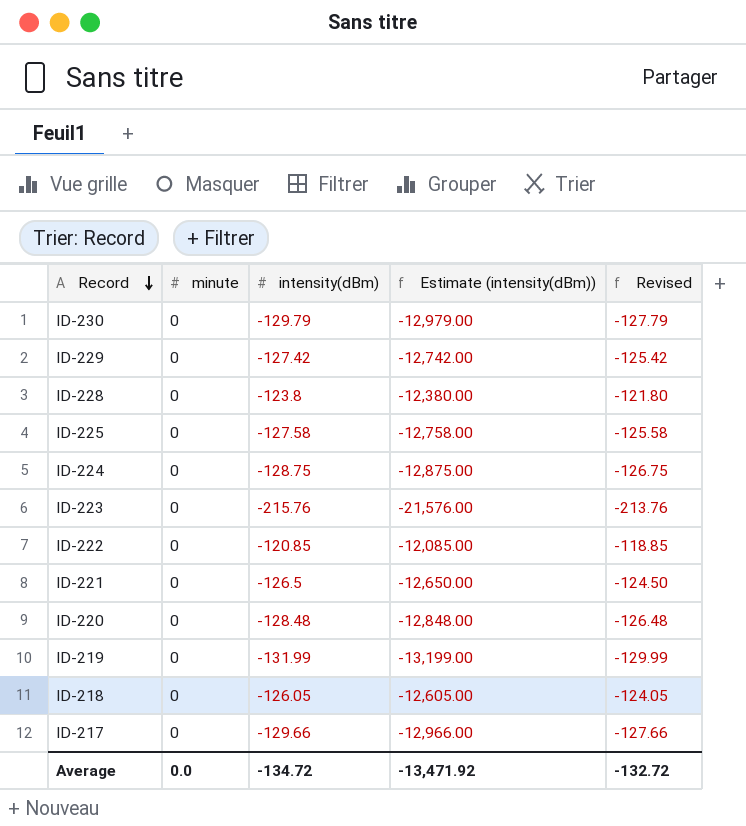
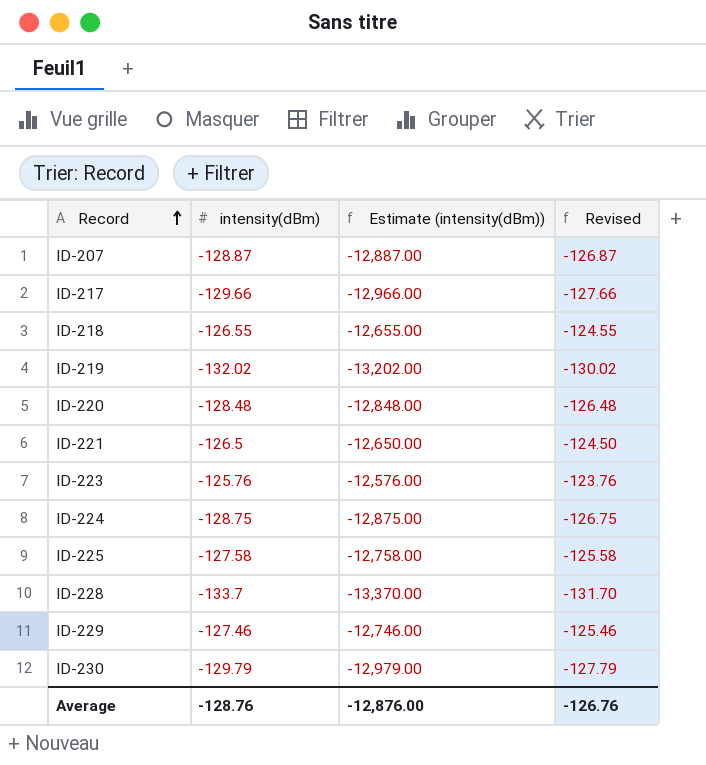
row order: Record descending -> Record ascending
column minute | position: 2 -> none
row ID-222: 0 | -120.85 | -12,085.00 | -118.85 -> none
row ID-207: none -> -128.87 | -12,887.00 | -126.87
ID-218 | intensity(dBm): -126.05 -> -126.55
ID-218 | Estimate (intensity(dBm)): -12,605.00 -> -12,655.00
ID-218 | Revised: -124.05 -> -124.55
ID-219 | intensity(dBm): -131.99 -> -132.02
ID-219 | Estimate (intensity(dBm)): -13,199.00 -> -13,202.00
ID-219 | Revised: -129.99 -> -130.02
ID-223 | intensity(dBm): -215.76 -> -125.76
ID-223 | Estimate (intensity(dBm)): -21,576.00 -> -12,576.00
ID-223 | Revised: -213.76 -> -123.76
ID-228 | intensity(dBm): -123.8 -> -133.7
ID-228 | Estimate (intensity(dBm)): -12,380.00 -> -13,370.00
ID-228 | Revised: -121.80 -> -131.70
ID-229 | intensity(dBm): -127.42 -> -127.46
ID-229 | Estimate (intensity(dBm)): -12,742.00 -> -12,746.00
ID-229 | Revised: -125.42 -> -125.46
Average | intensity(dBm): -134.72 -> -128.76
Average | Estimate (intensity(dBm)): -13,471.92 -> -12,876.00
Average | Revised: -132.72 -> -126.76

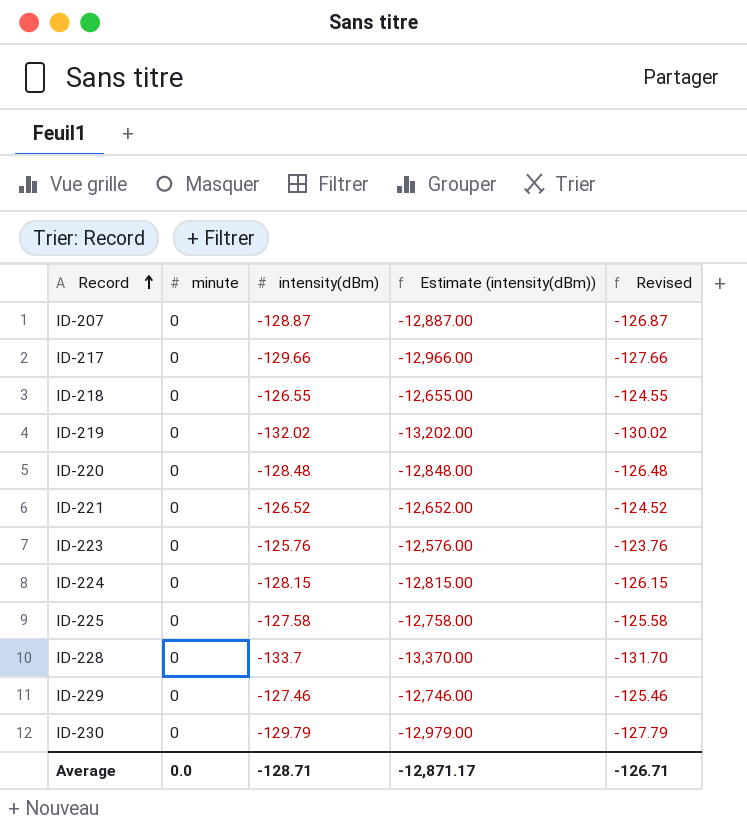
column minute | position: none -> 2
ID-221 | intensity(dBm): -126.5 -> -126.52
ID-221 | Estimate (intensity(dBm)): -12,650.00 -> -12,652.00
ID-221 | Revised: -124.50 -> -124.52
ID-224 | intensity(dBm): -128.75 -> -128.15
ID-224 | Estimate (intensity(dBm)): -12,875.00 -> -12,815.00
ID-224 | Revised: -126.75 -> -126.15
Average | intensity(dBm): -128.76 -> -128.71
Average | Estimate (intensity(dBm)): -12,876.00 -> -12,871.17
Average | Revised: -126.76 -> -126.71

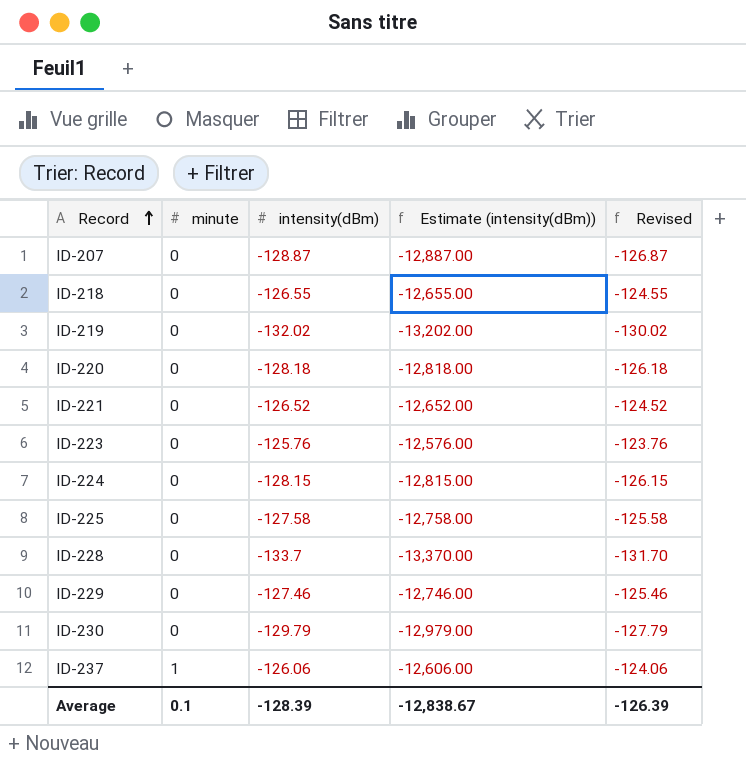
row ID-217: 0 | -129.66 | -12,966.00 | -127.66 -> none
ID-220 | intensity(dBm): -128.48 -> -128.18
ID-220 | Estimate (intensity(dBm)): -12,848.00 -> -12,818.00
ID-220 | Revised: -126.48 -> -126.18
row ID-237: none -> 1 | -126.06 | -12,606.00 | -124.06
Average | minute: 0.0 -> 0.1
Average | intensity(dBm): -128.71 -> -128.39
Average | Estimate (intensity(dBm)): -12,871.17 -> -12,838.67
Average | Revised: -126.71 -> -126.39

